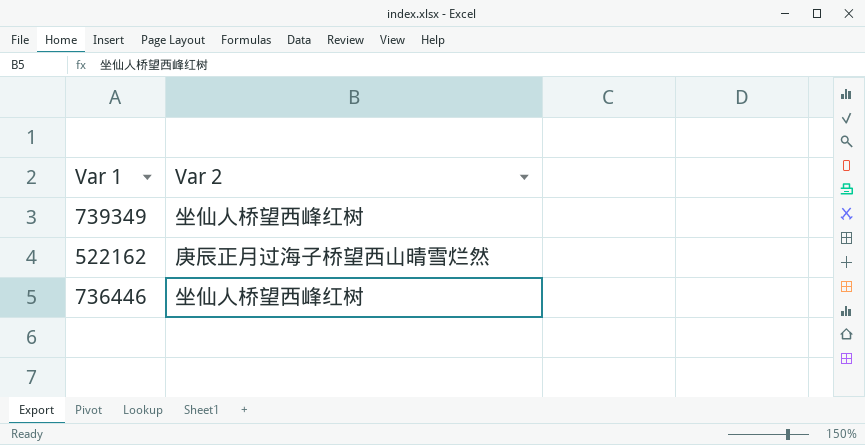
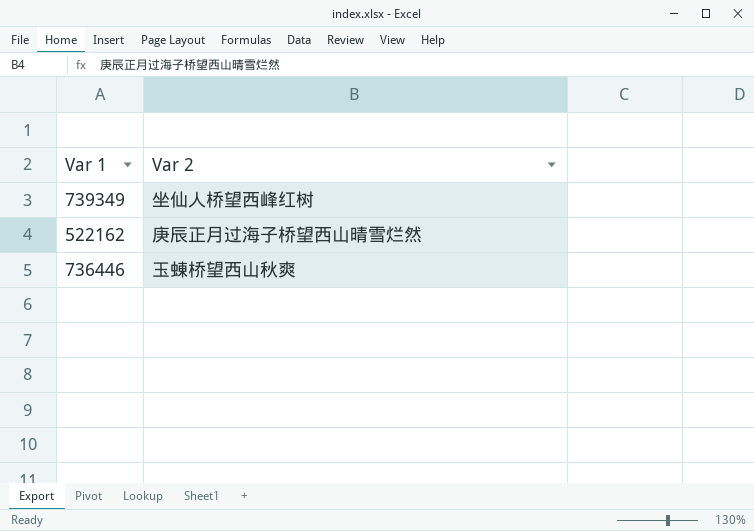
736446 | Var 2: 坐仙人桥望西峰红树 -> 玉蝀桥望西山秋爽

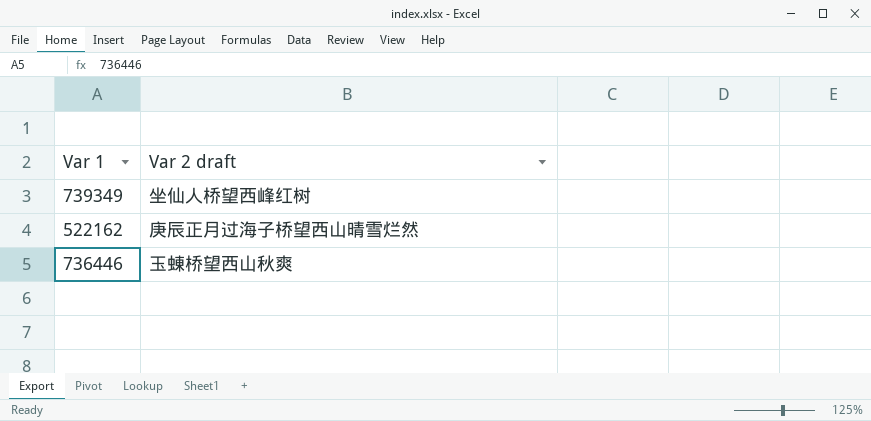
column name: Var 2 -> Var 2 draft

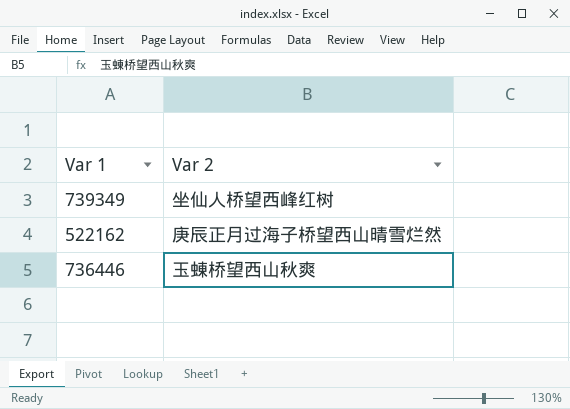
column name: Var 2 draft -> Var 2

